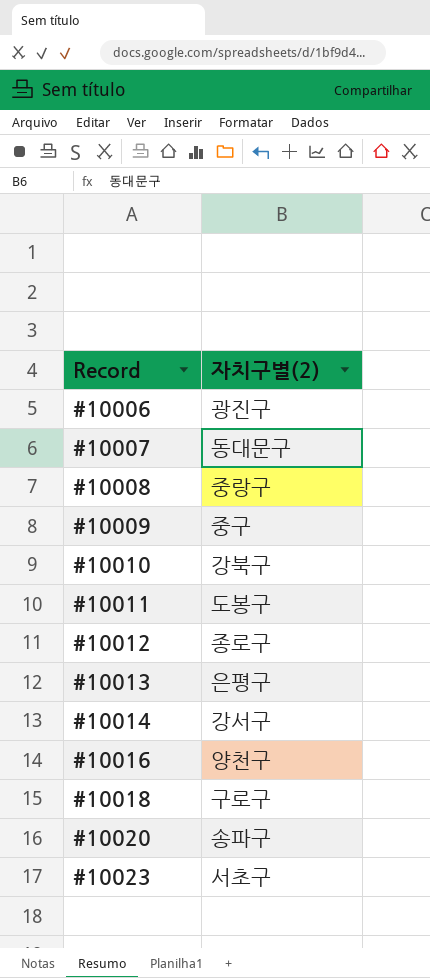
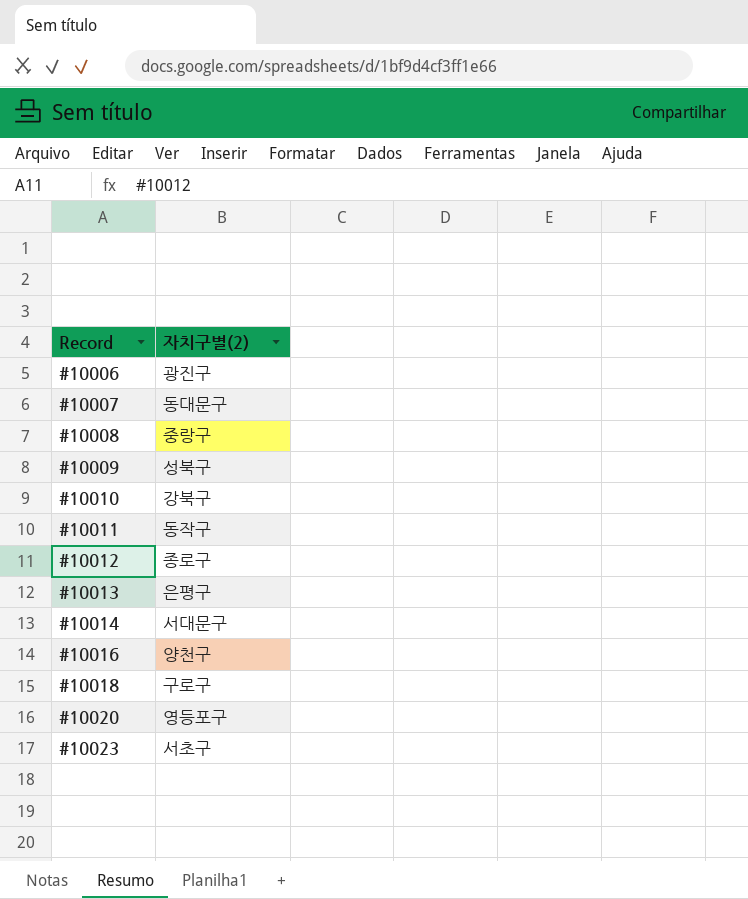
#10009 | 자치구별(2): 중구 -> 성북구
#10011 | 자치구별(2): 도봉구 -> 동작구
#10014 | 자치구별(2): 강서구 -> 서대문구
#10020 | 자치구별(2): 송파구 -> 영등포구

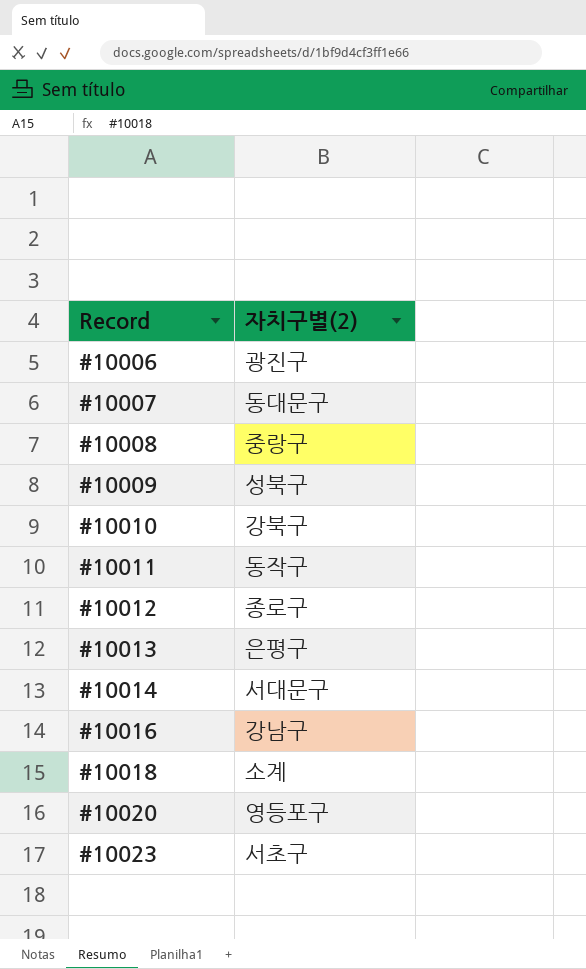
#10016 | 자치구별(2): 양천구 -> 강남구
#10018 | 자치구별(2): 구로구 -> 소계

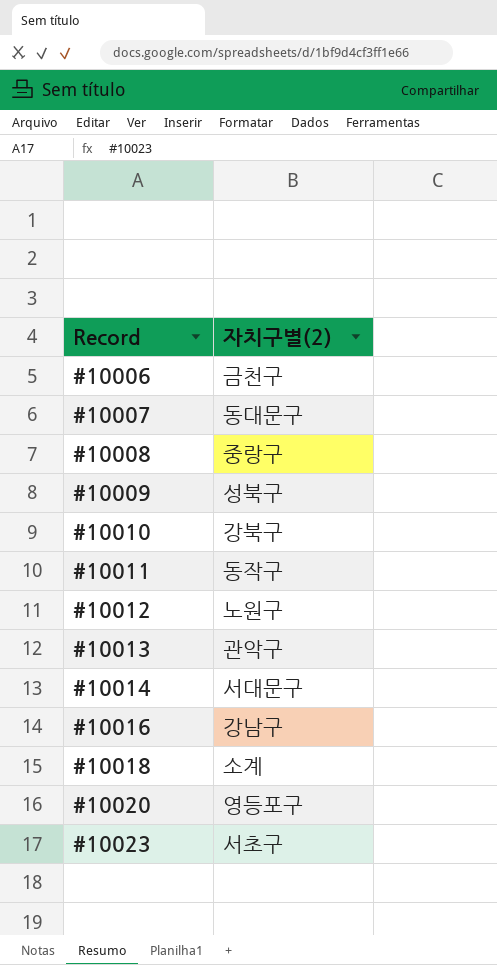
#10006 | 자치구별(2): 광진구 -> 금천구
#10012 | 자치구별(2): 종로구 -> 노원구
#10013 | 자치구별(2): 은평구 -> 관악구

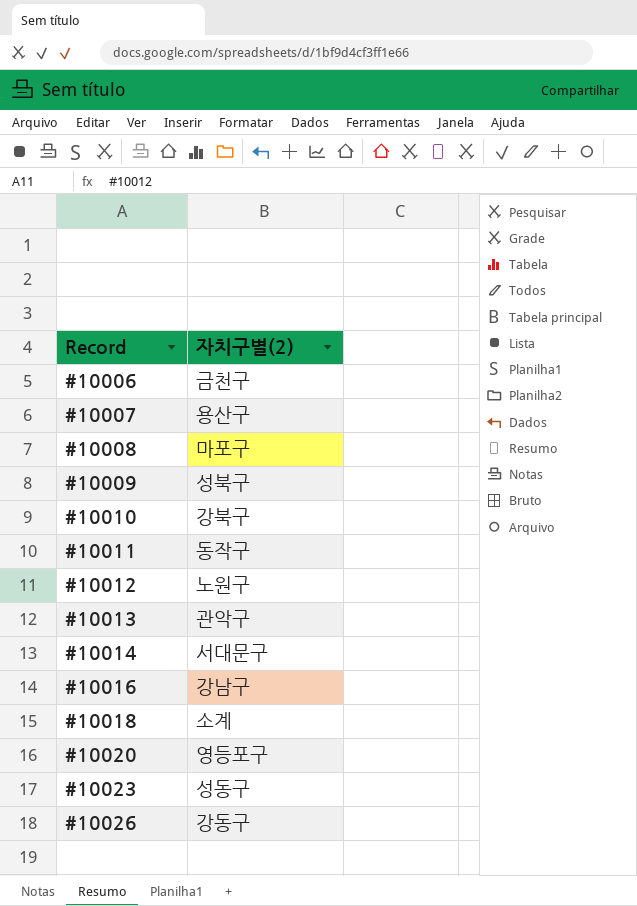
#10007 | 자치구별(2): 동대문구 -> 용산구
#10008 | 자치구별(2): 중랑구 -> 마포구
#10023 | 자치구별(2): 서초구 -> 성동구
row #10026: none -> 강동구

